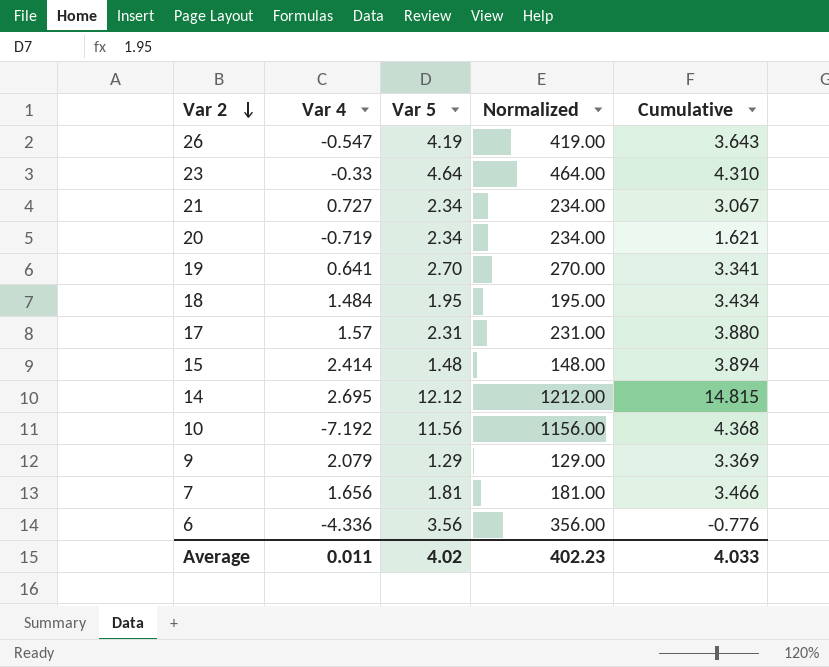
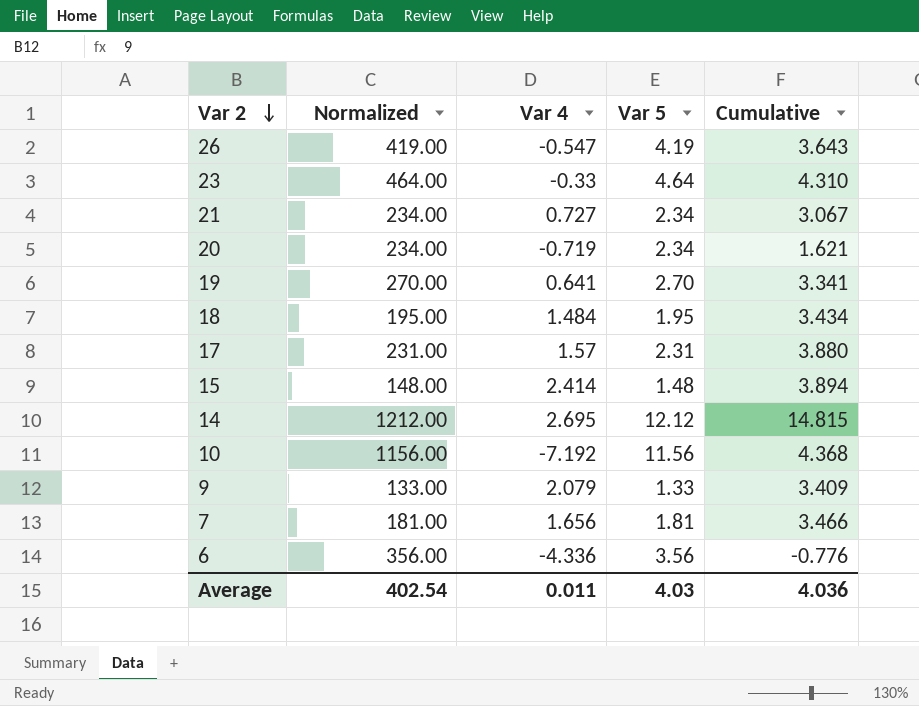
column Normalized | position: 4 -> 2
9 | Normalized: 129.00 -> 133.00
9 | Var 5: 1.29 -> 1.33
9 | Cumulative: 3.369 -> 3.409
Average | Normalized: 402.23 -> 402.54
Average | Var 5: 4.02 -> 4.03
Average | Cumulative: 4.033 -> 4.036

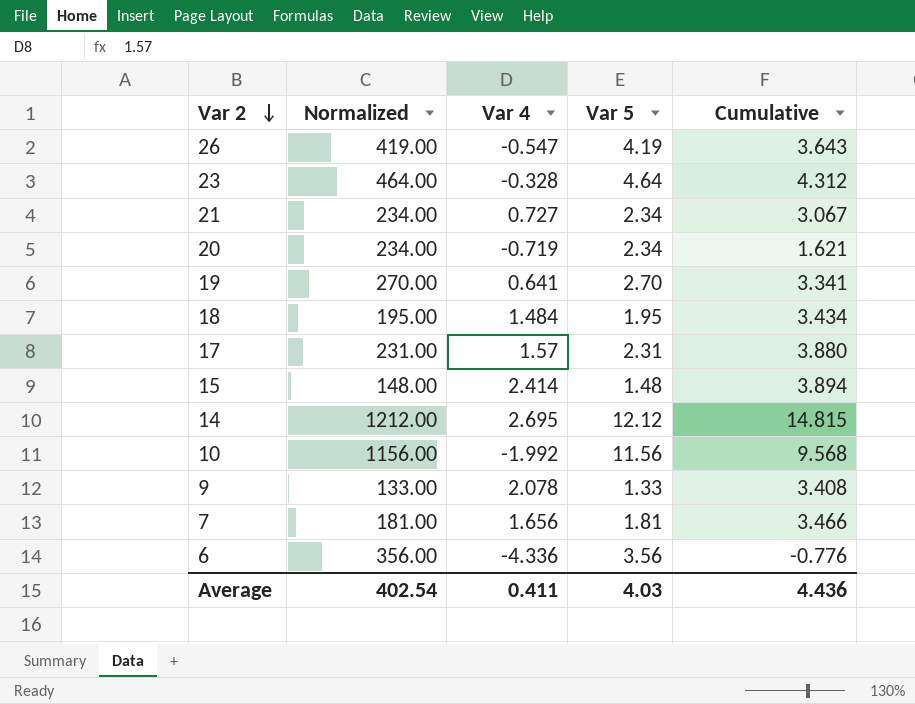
23 | Var 4: -0.33 -> -0.328
23 | Cumulative: 4.310 -> 4.312
10 | Var 4: -7.192 -> -1.992
10 | Cumulative: 4.368 -> 9.568
9 | Var 4: 2.079 -> 2.078
9 | Cumulative: 3.409 -> 3.408
Average | Var 4: 0.011 -> 0.411
Average | Cumulative: 4.036 -> 4.436

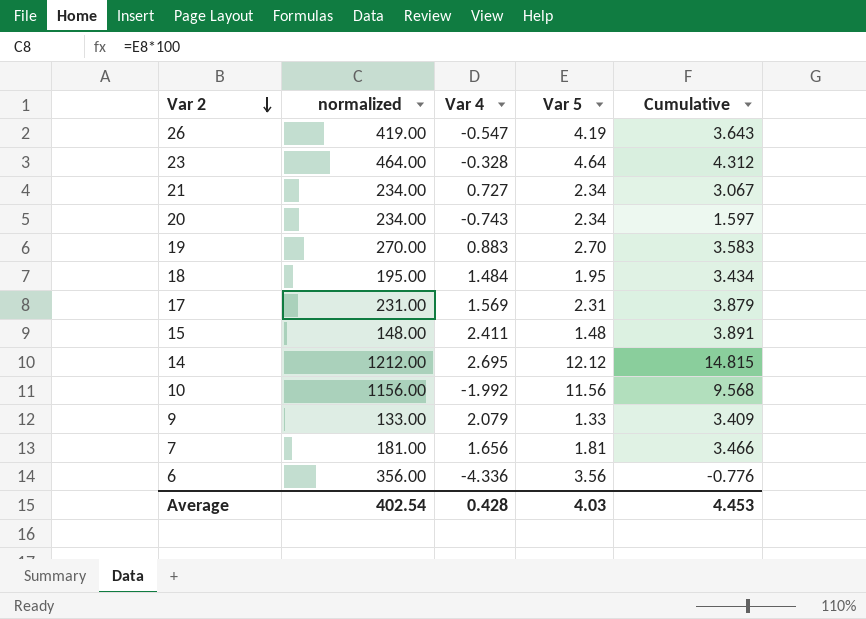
column name: Normalized -> normalized
20 | Var 4: -0.719 -> -0.743
20 | Cumulative: 1.621 -> 1.597
19 | Var 4: 0.641 -> 0.883
19 | Cumulative: 3.341 -> 3.583
17 | Var 4: 1.57 -> 1.569
17 | Cumulative: 3.880 -> 3.879
15 | Var 4: 2.414 -> 2.411
15 | Cumulative: 3.894 -> 3.891
9 | Var 4: 2.078 -> 2.079
9 | Cumulative: 3.408 -> 3.409
Average | Var 4: 0.411 -> 0.428
Average | Cumulative: 4.436 -> 4.453

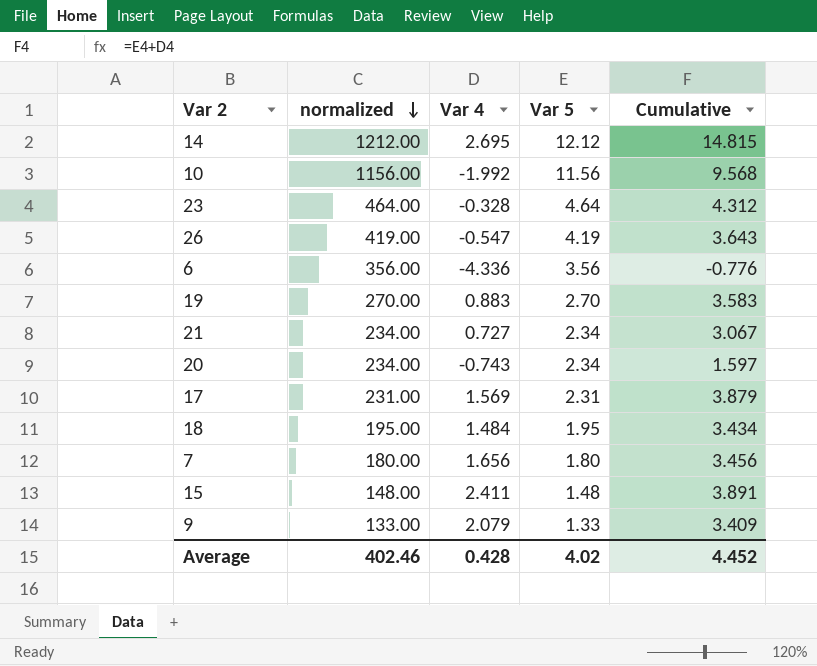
row order: Var 2 descending -> normalized descending
7 | normalized: 181.00 -> 180.00
7 | Var 5: 1.81 -> 1.80
7 | Cumulative: 3.466 -> 3.456
Average | normalized: 402.54 -> 402.46
Average | Var 5: 4.03 -> 4.02
Average | Cumulative: 4.453 -> 4.452

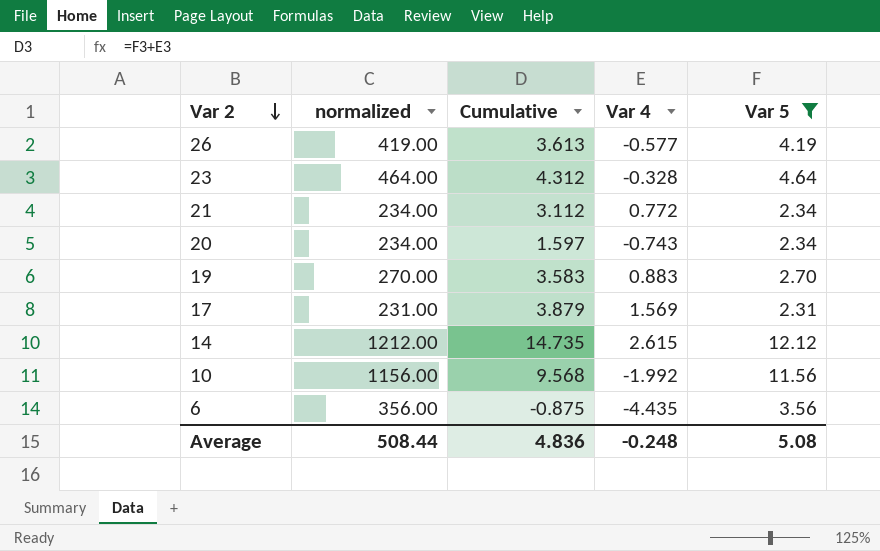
filter: none -> Var 5 >= 2.31
row order: normalized descending -> Var 2 descending
column Cumulative | position: 5 -> 3
26 | Cumulative: 3.643 -> 3.613
26 | Var 4: -0.547 -> -0.577
21 | Cumulative: 3.067 -> 3.112
21 | Var 4: 0.727 -> 0.772
14 | Cumulative: 14.815 -> 14.735
14 | Var 4: 2.695 -> 2.615
6 | Cumulative: -0.776 -> -0.875
6 | Var 4: -4.336 -> -4.435
Average | normalized: 402.46 -> 508.44
Average | Cumulative: 4.452 -> 4.836
Average | Var 4: 0.428 -> -0.248
Average | Var 5: 4.02 -> 5.08

